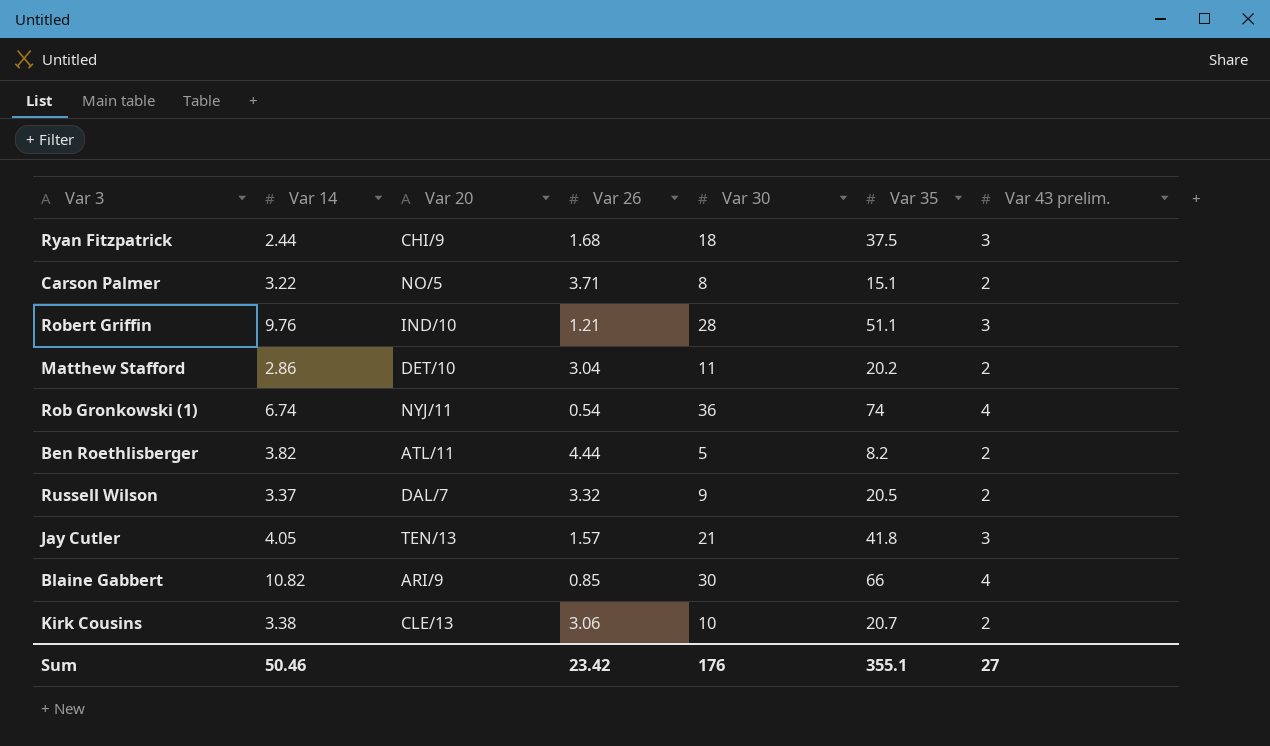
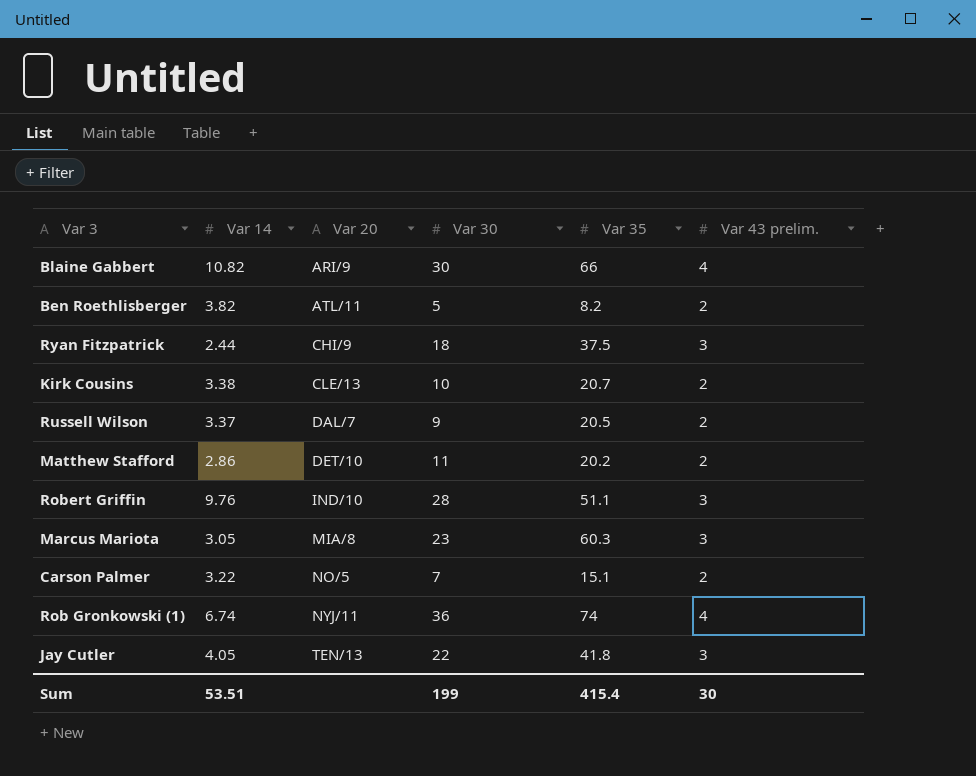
row order: none -> Var 20 ascending
column Var 26 | position: 4 -> none
row Marcus Mariota: none -> 3.05 | MIA/8 | 23 | 60.3 | 3
Carson Palmer | Var 30: 8 -> 7
Jay Cutler | Var 30: 21 -> 22
Sum | Var 14: 50.46 -> 53.51
Sum | Var 30: 176 -> 199
Sum | Var 35: 355.1 -> 415.4
Sum | Var 43 prelim.: 27 -> 30

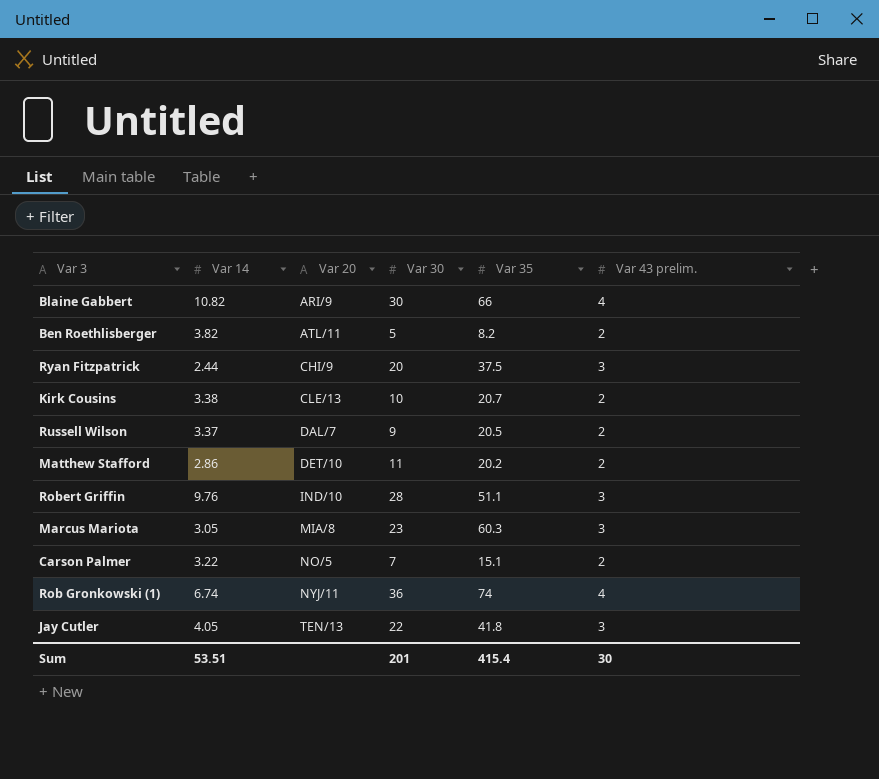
Ryan Fitzpatrick | Var 30: 18 -> 20
Sum | Var 30: 199 -> 201

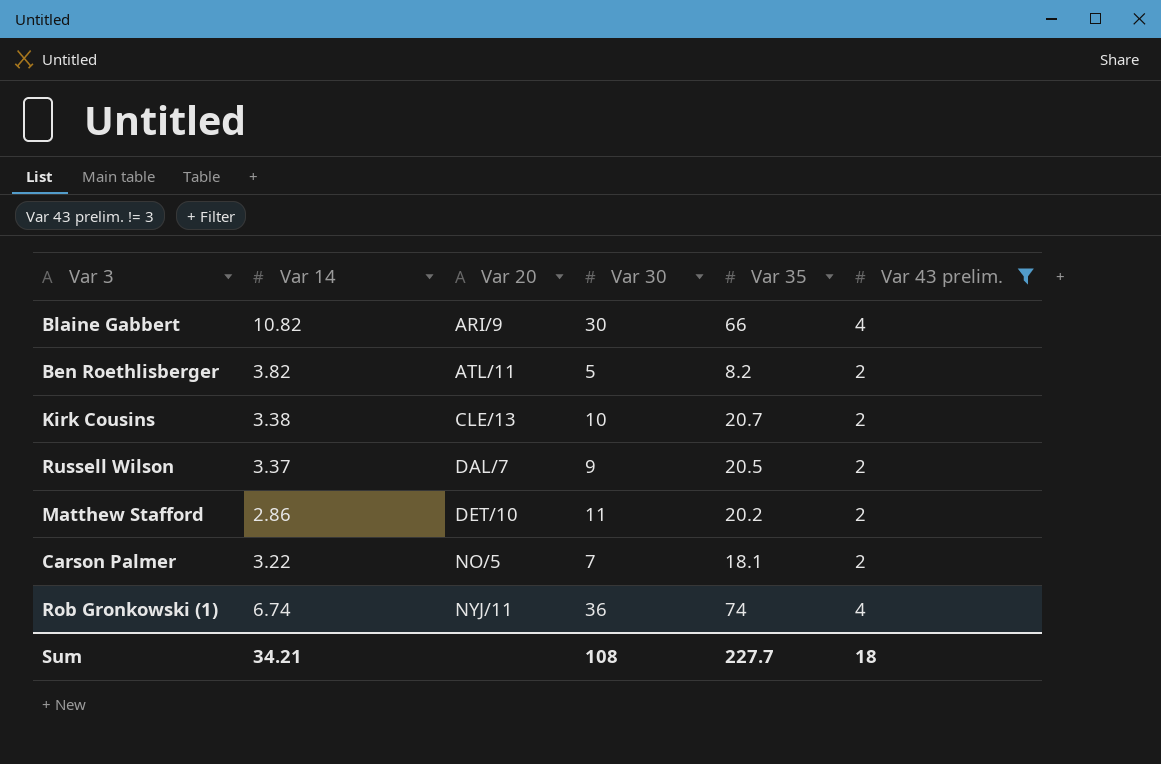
filter: none -> Var 43 prelim. != 3
Carson Palmer | Var 35: 15.1 -> 18.1
Sum | Var 14: 53.51 -> 34.21
Sum | Var 30: 201 -> 108
Sum | Var 35: 415.4 -> 227.7
Sum | Var 43 prelim.: 30 -> 18

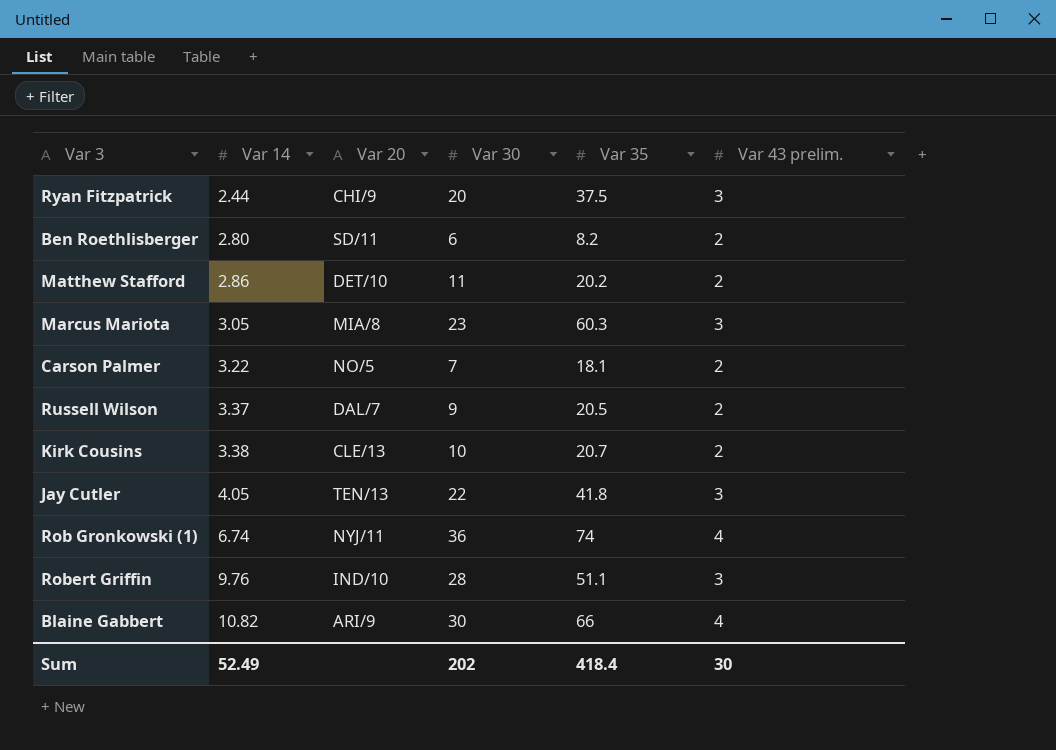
filter: Var 43 prelim. != 3 -> none
row order: Var 20 ascending -> Var 14 ascending
Ben Roethlisberger | Var 14: 3.82 -> 2.80
Ben Roethlisberger | Var 20: ATL/11 -> SD/11
Ben Roethlisberger | Var 30: 5 -> 6
Sum | Var 14: 34.21 -> 52.49
Sum | Var 30: 108 -> 202
Sum | Var 35: 227.7 -> 418.4
Sum | Var 43 prelim.: 18 -> 30

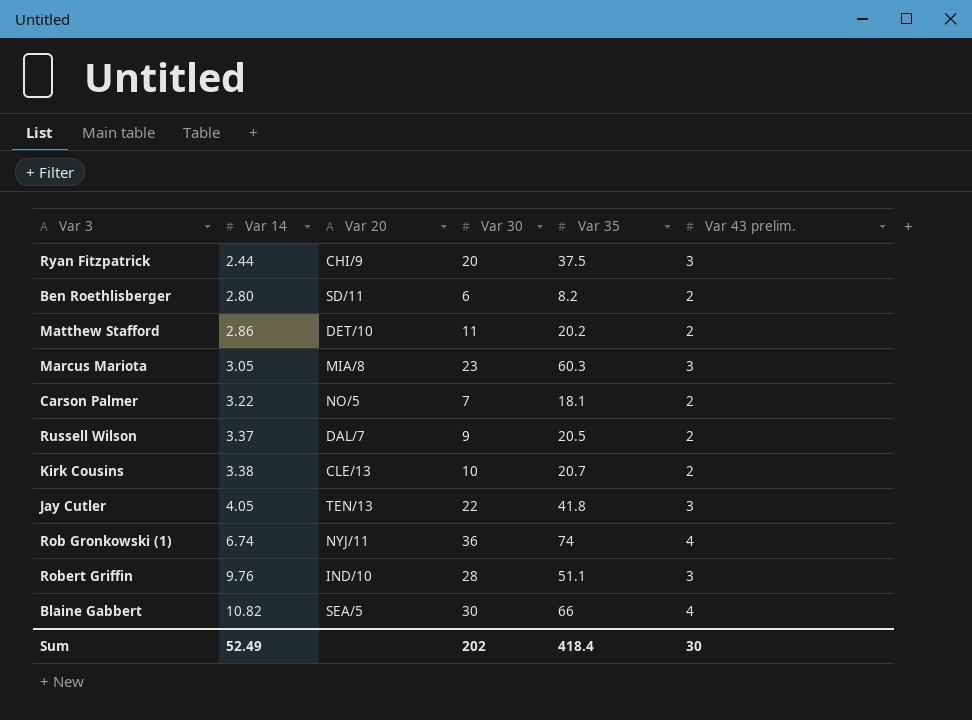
Blaine Gabbert | Var 20: ARI/9 -> SEA/5

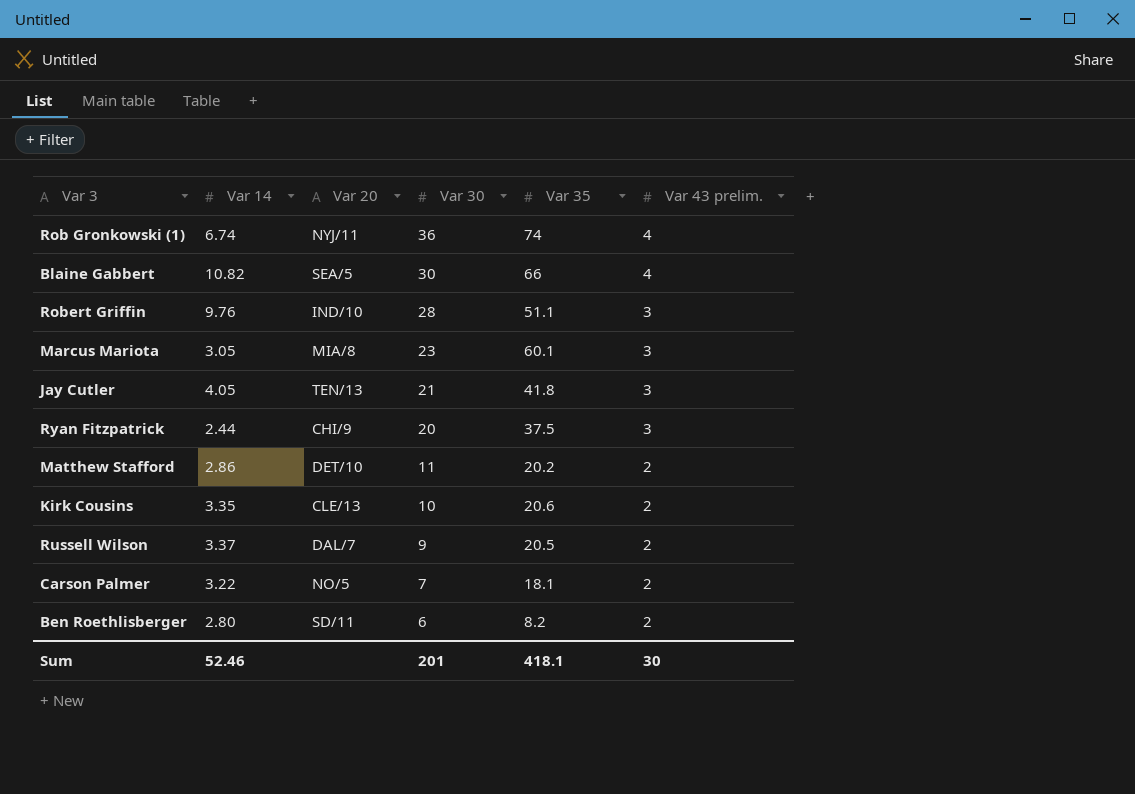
row order: Var 14 ascending -> Var 30 descending
Marcus Mariota | Var 35: 60.3 -> 60.1
Jay Cutler | Var 30: 22 -> 21
Kirk Cousins | Var 14: 3.38 -> 3.35
Kirk Cousins | Var 35: 20.7 -> 20.6
Sum | Var 14: 52.49 -> 52.46
Sum | Var 30: 202 -> 201
Sum | Var 35: 418.4 -> 418.1

